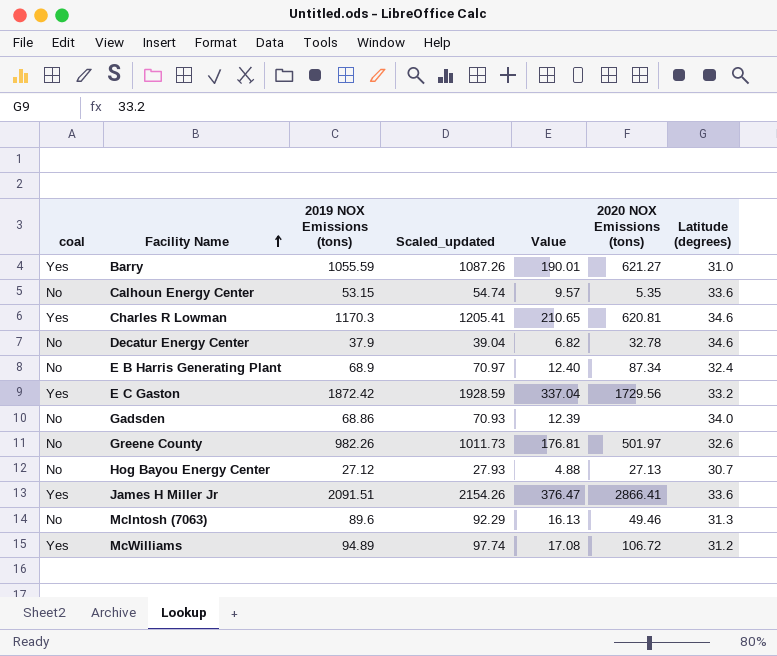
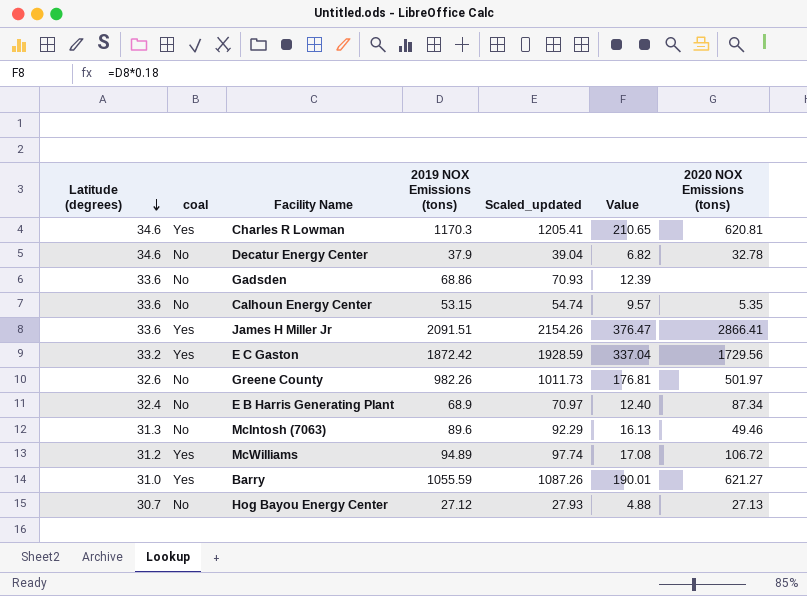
row order: Facility Name ascending -> Latitude (degrees) descending
column Latitude (degrees) | position: 7 -> 1
Gadsden | Latitude (degrees): 34.0 -> 33.6

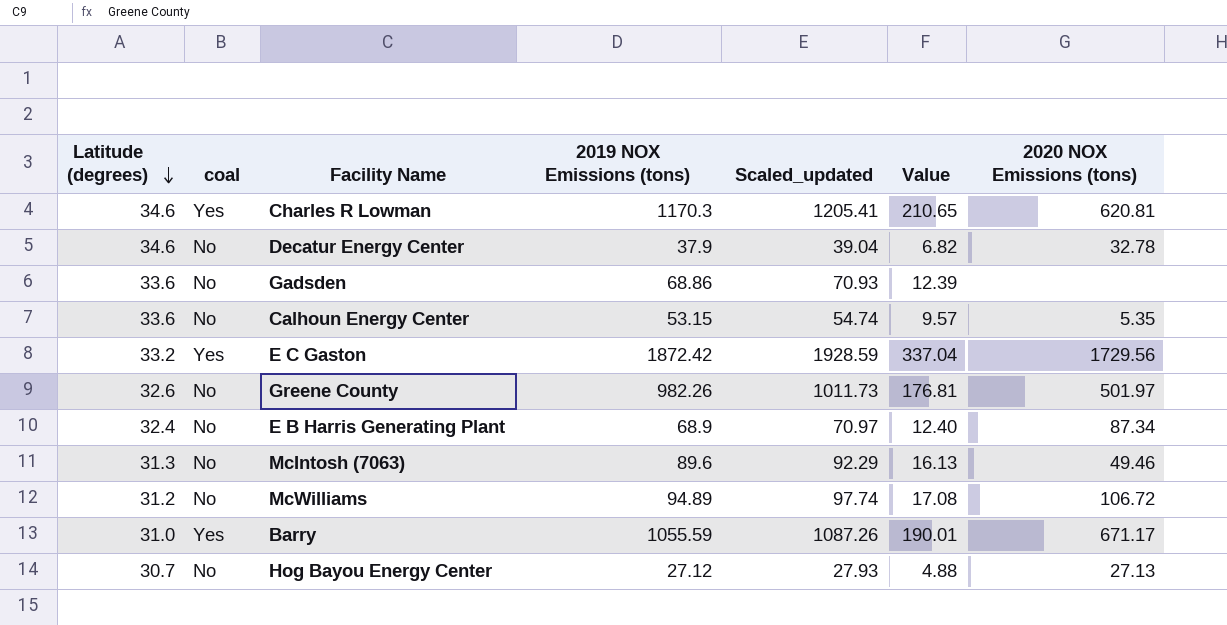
row James H Miller Jr: 33.6 | Yes | 2091.51 | 2154.26 | 376.47 | 2866.41 -> none
McWilliams | coal: Yes -> No
Barry | 2020 NOX Emissions (tons): 621.27 -> 671.17

